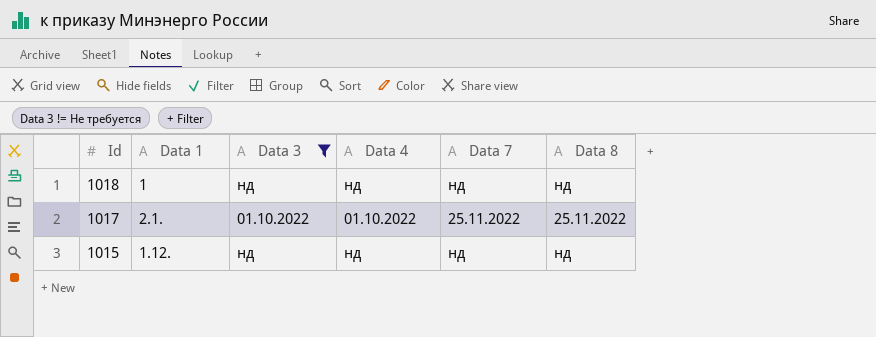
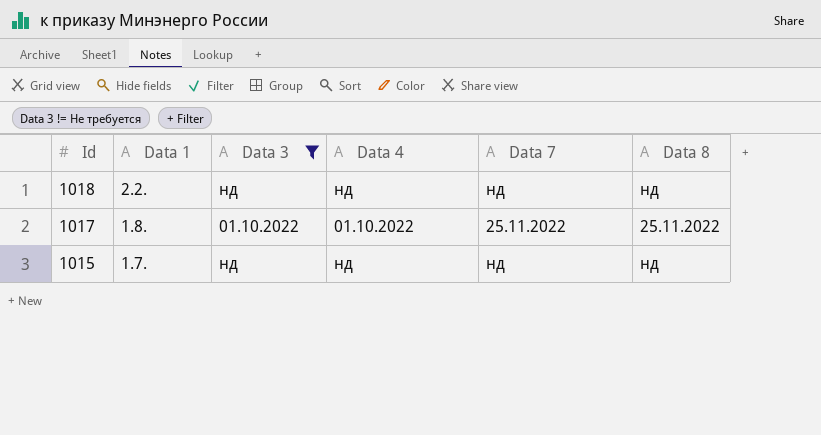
1018 | Data 1: 1 -> 2.2.
1017 | Data 1: 2.1. -> 1.8.
1015 | Data 1: 1.12. -> 1.7.

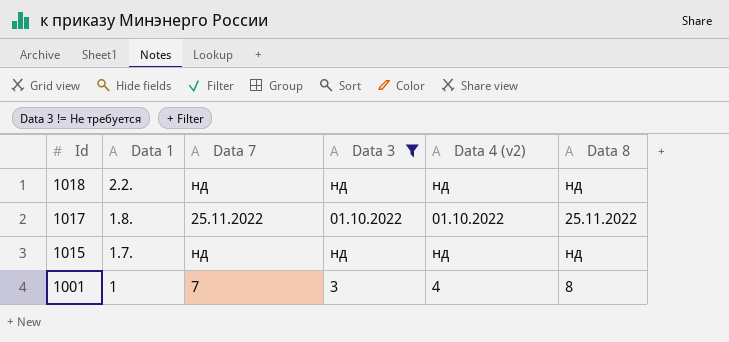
column Data 7 | position: 5 -> 3
column name: Data 4 -> Data 4 (v2)
row 1001: none -> 1 | 7 | 3 | 4 | 8

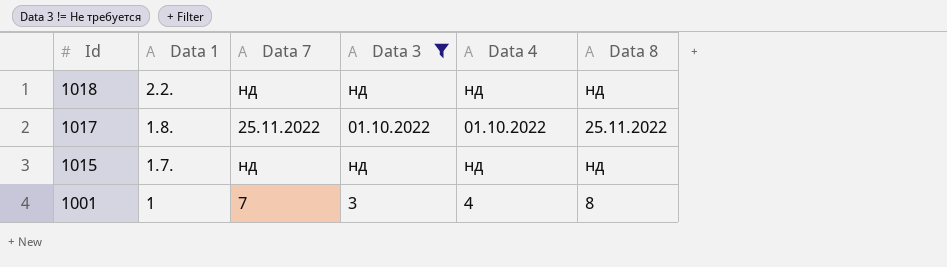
column name: Data 4 (v2) -> Data 4

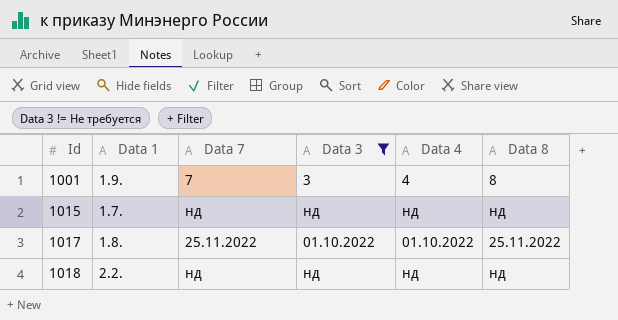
row order: Id descending -> Id ascending
1001 | Data 1: 1 -> 1.9.

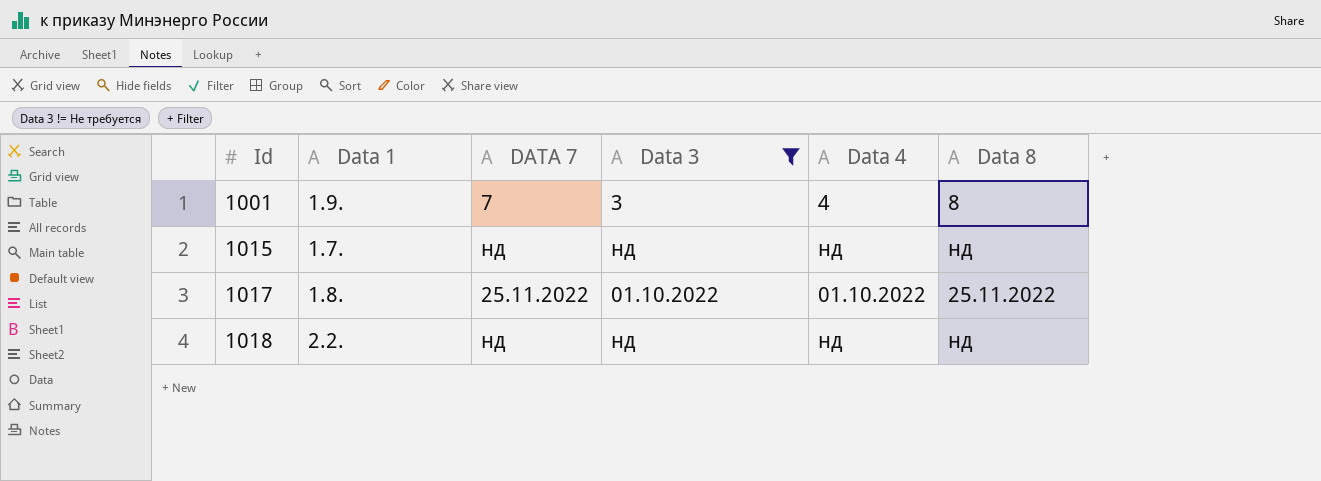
column name: Data 7 -> DATA 7

